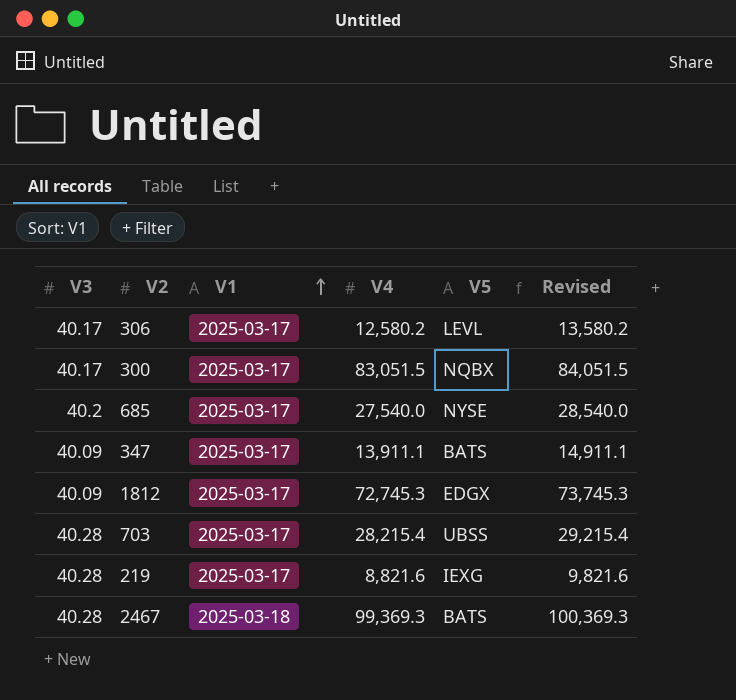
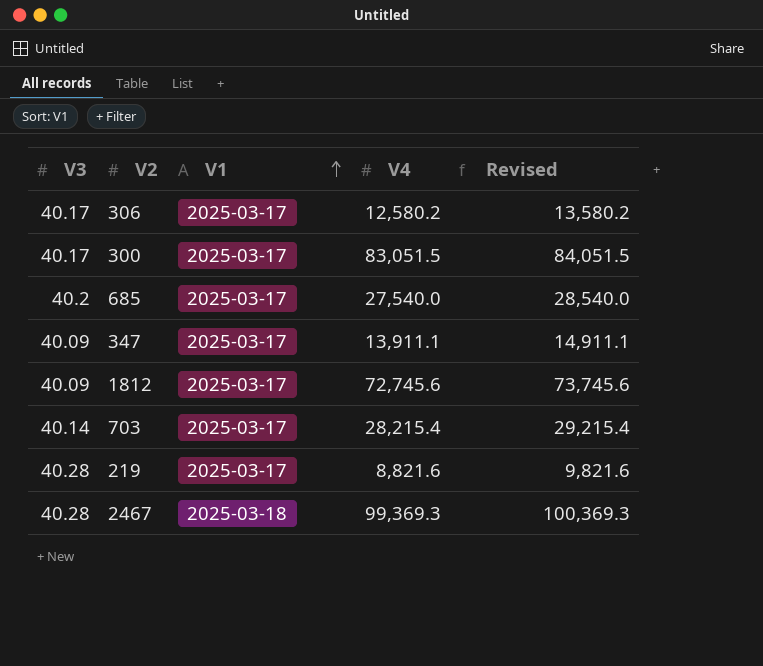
column V5 | position: 5 -> none
1812 | V4: 72,745.3 -> 72,745.6
1812 | Revised: 73,745.3 -> 73,745.6
703 | V3: 40.28 -> 40.14

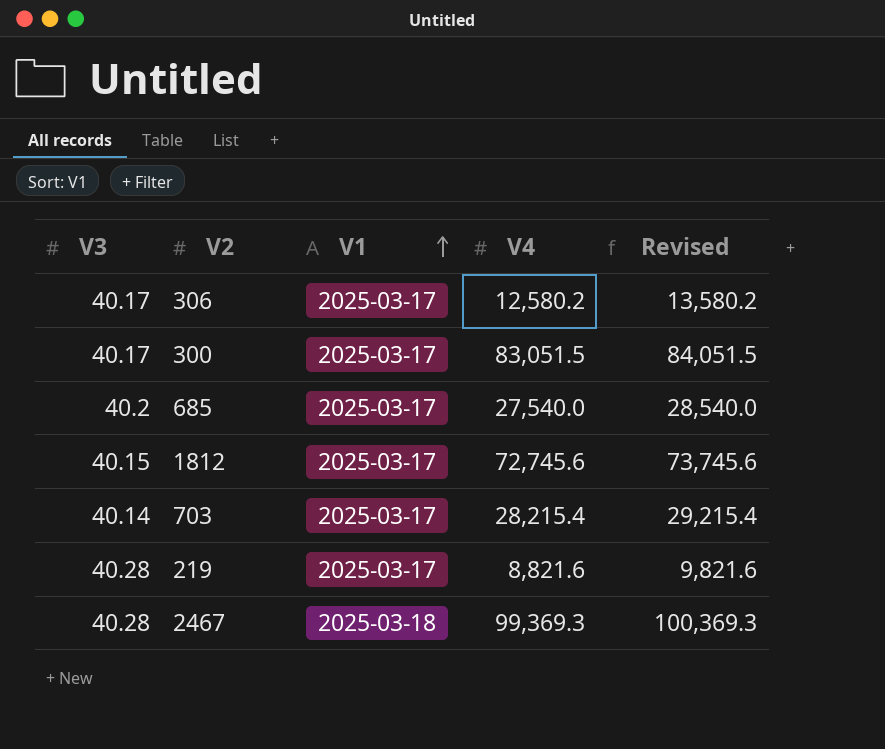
row 347: 40.09 | 2025-03-17 | 13,911.1 | 14,911.1 -> none
1812 | V3: 40.09 -> 40.15

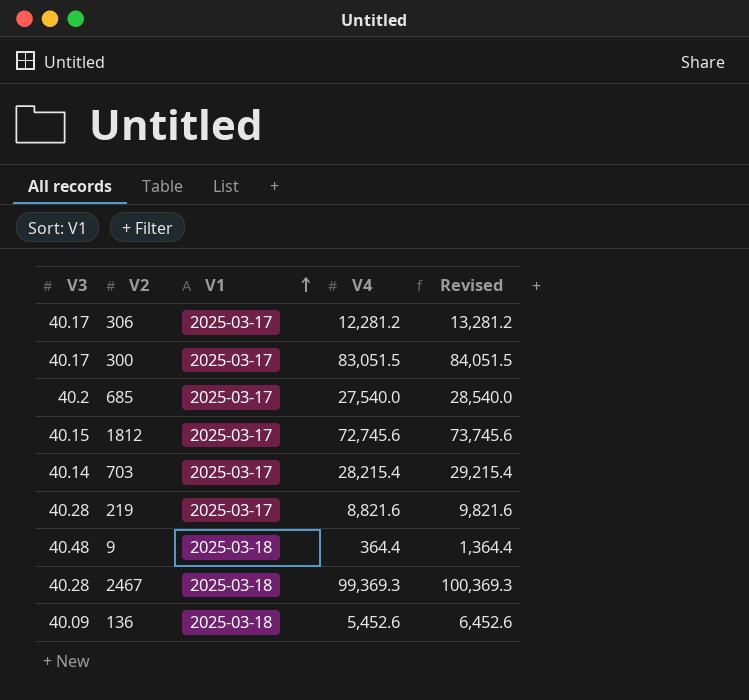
306 | V4: 12,580.2 -> 12,281.2
306 | Revised: 13,580.2 -> 13,281.2
row 9: none -> 40.48 | 2025-03-18 | 364.4 | 1,364.4
row 136: none -> 40.09 | 2025-03-18 | 5,452.6 | 6,452.6

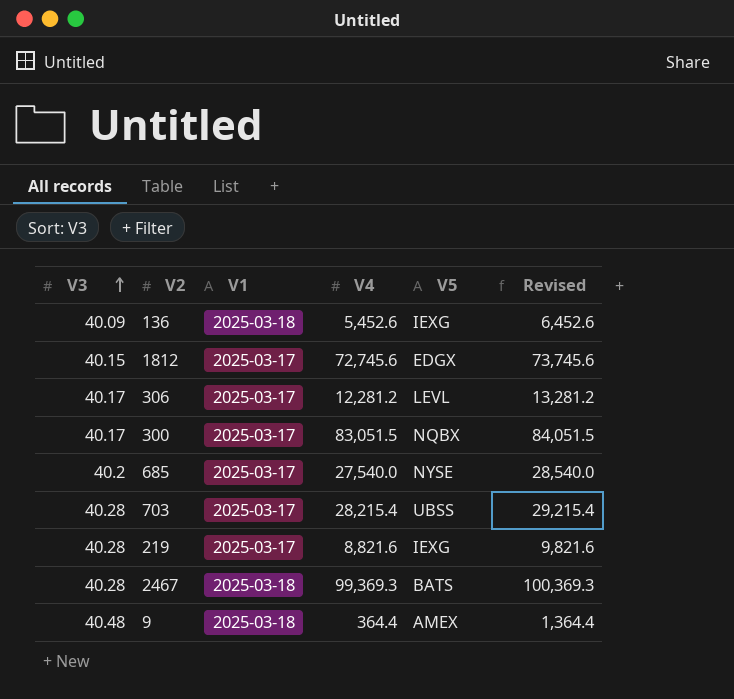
row order: V1 ascending -> V3 ascending
column V5 | position: none -> 5
703 | V3: 40.14 -> 40.28

